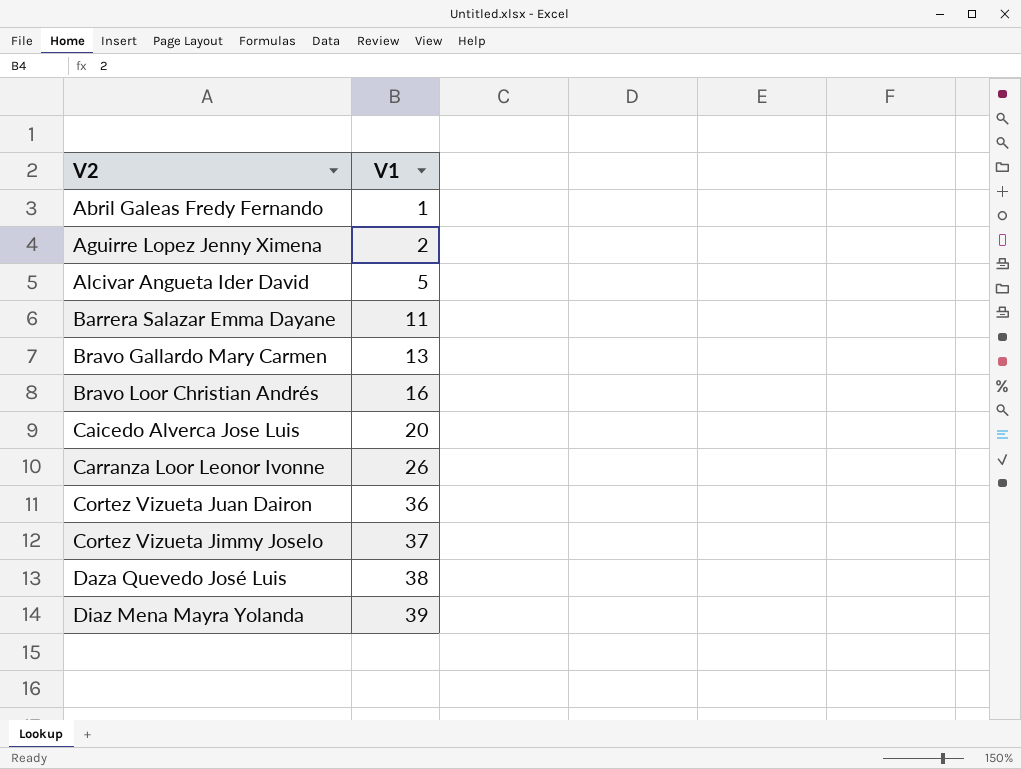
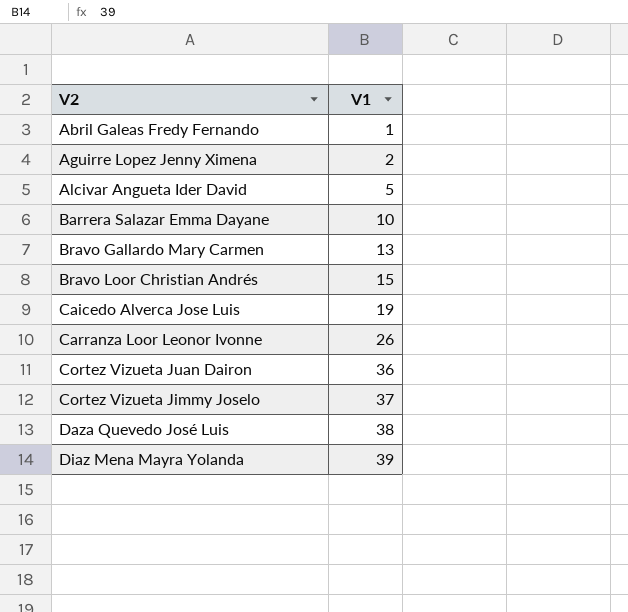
Barrera Salazar Emma Dayane | V1: 11 -> 10
Bravo Loor Christian Andrés | V1: 16 -> 15
Caicedo Alverca Jose Luis | V1: 20 -> 19

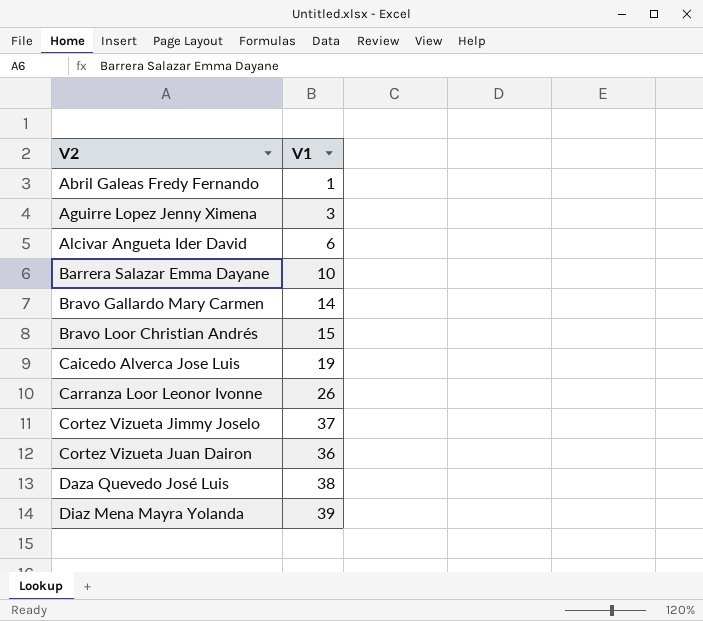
row order: V1 ascending -> V2 ascending
Aguirre Lopez Jenny Ximena | V1: 2 -> 3
Alcivar Angueta Ider David | V1: 5 -> 6
Bravo Gallardo Mary Carmen | V1: 13 -> 14

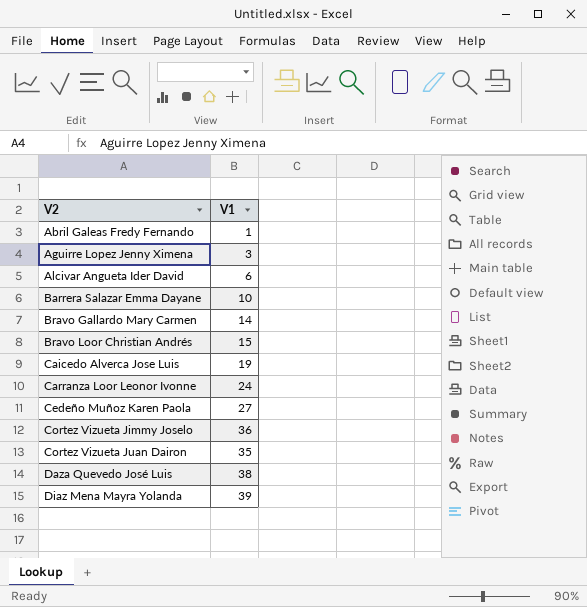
Carranza Loor Leonor Ivonne | V1: 26 -> 24
row Cedeño Muñoz Karen Paola: none -> 27
Cortez Vizueta Jimmy Joselo | V1: 37 -> 36
Cortez Vizueta Juan Dairon | V1: 36 -> 35

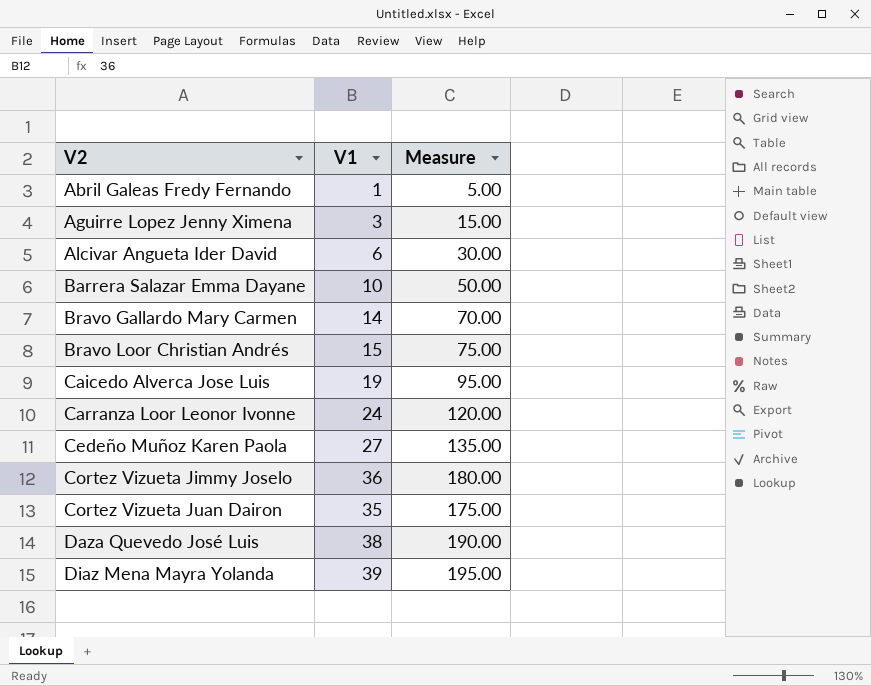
column Measure | formula: none -> [V1] * 5

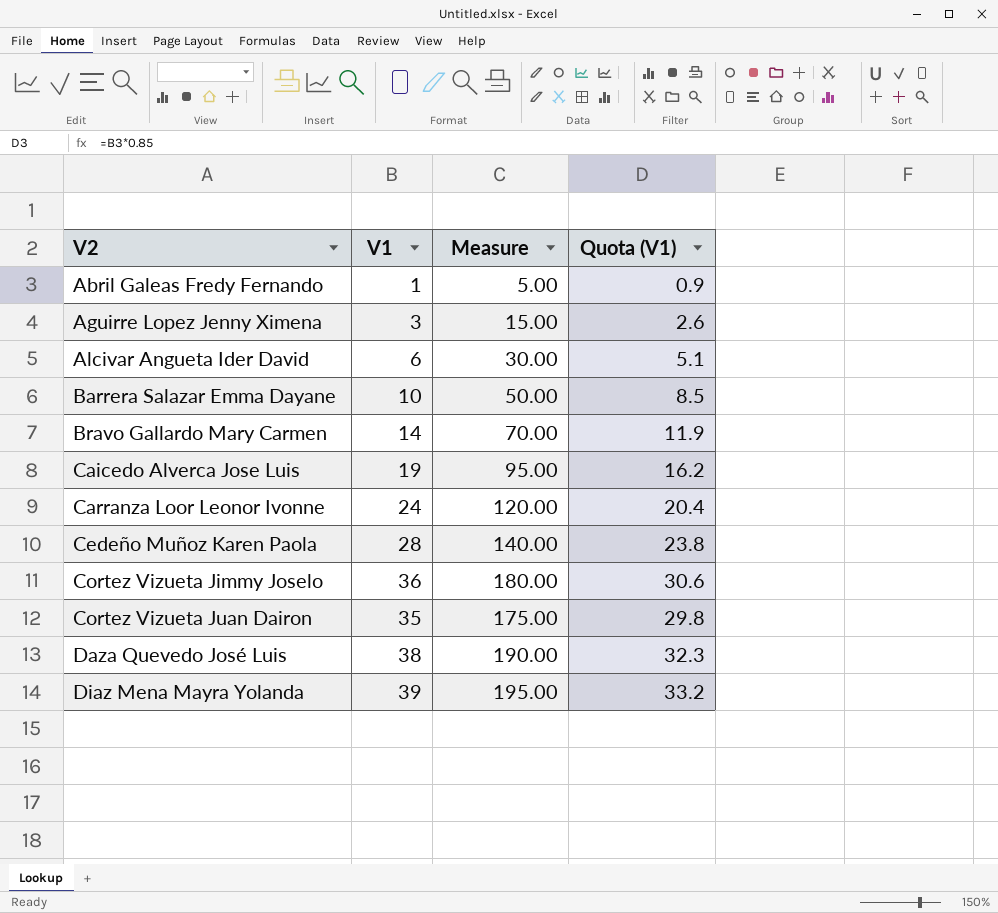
column Quota (V1) | formula: none -> [V1] * 0.85
row Bravo Loor Christian Andrés: 15 | 75.00 -> none
Cedeño Muñoz Karen Paola | V1: 27 -> 28
Cedeño Muñoz Karen Paola | Measure: 135.00 -> 140.00

